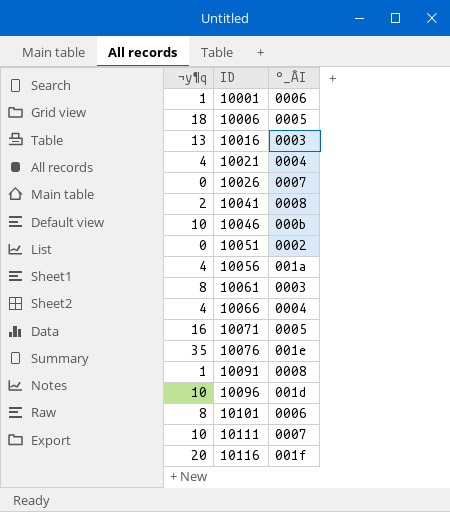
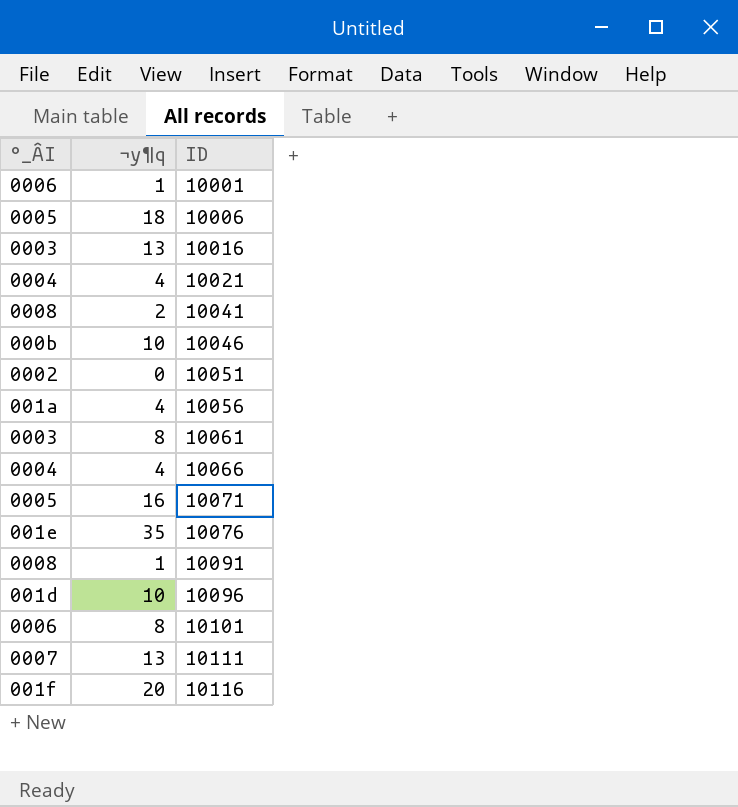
column °_ÂI | position: 3 -> 1
row 10026: 0 | 0007 -> none
10111 | ¬y¶q: 10 -> 13

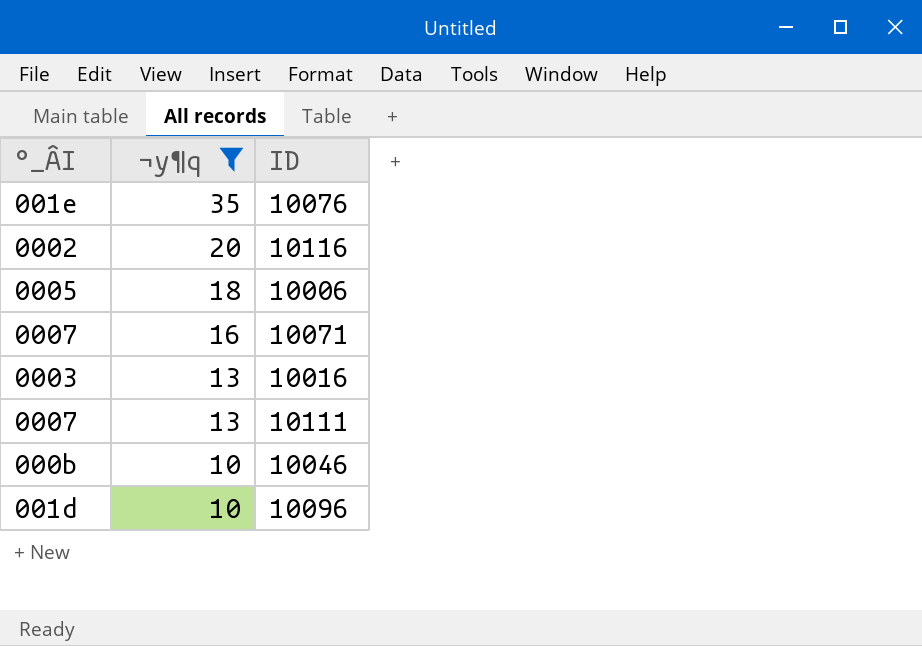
filter: none -> ¬y¶q >= 10
row order: ID ascending -> ¬y¶q descending
10116 | °_ÂI: 001f -> 0002
10071 | °_ÂI: 0005 -> 0007

